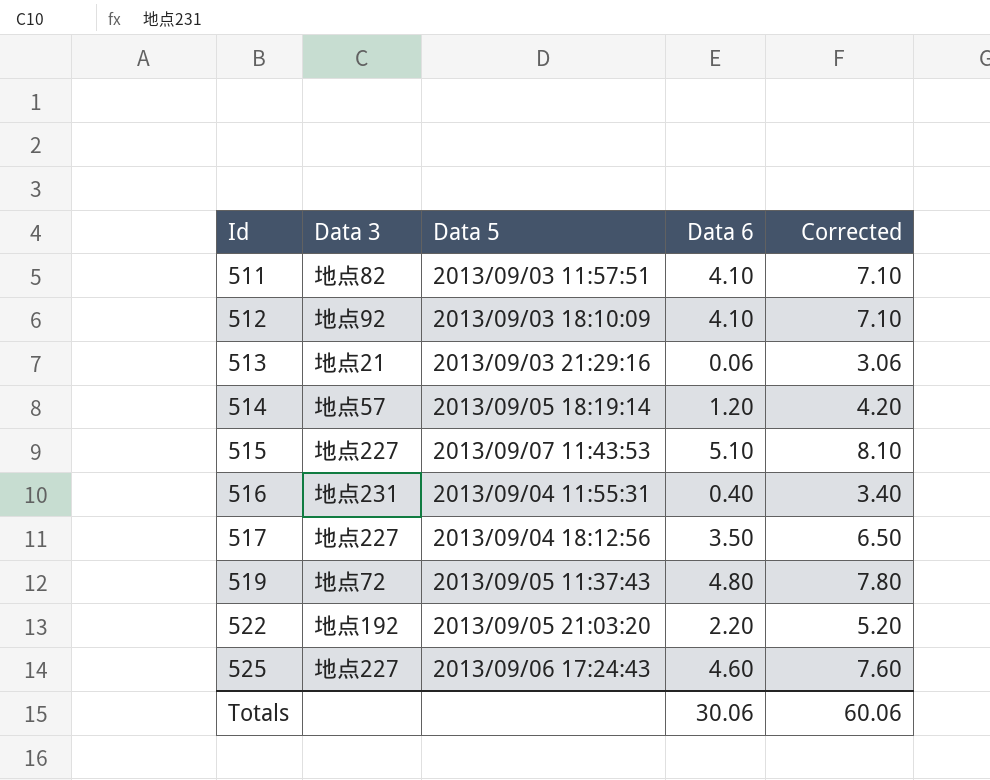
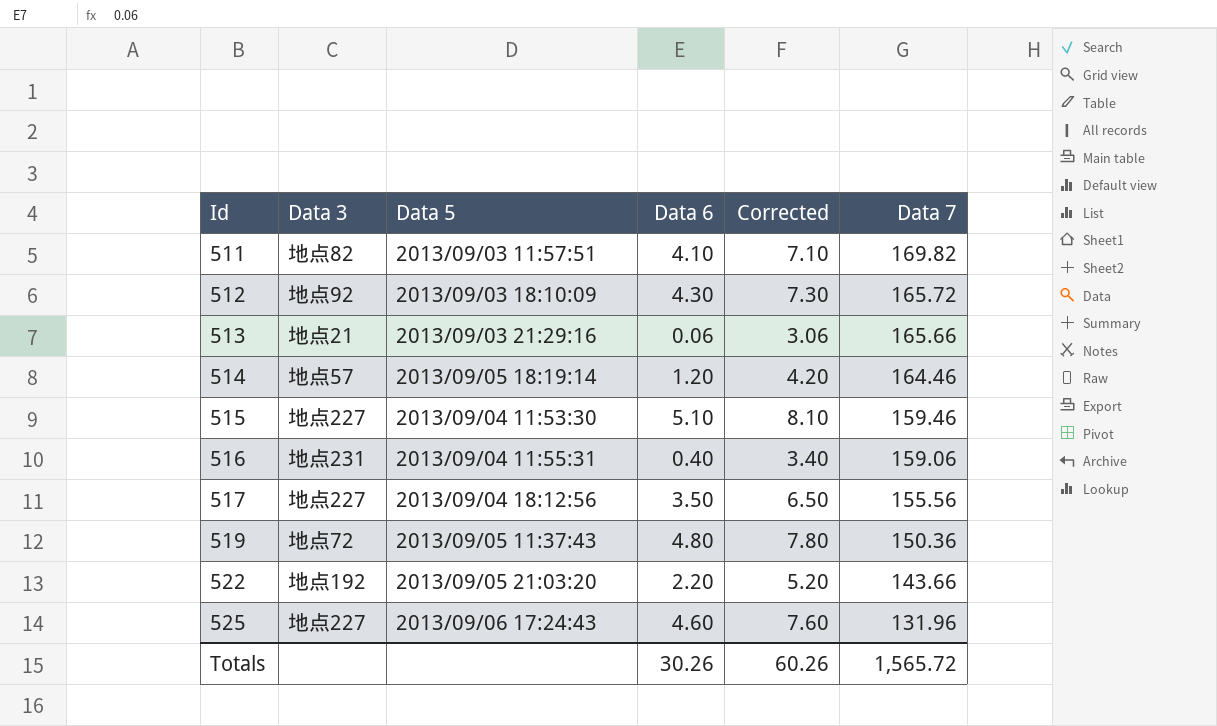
column Data 7 | position: none -> 6
512 | Data 6: 4.10 -> 4.30
512 | Corrected: 7.10 -> 7.30
515 | Data 5: 2013/09/07 11:43:53 -> 2013/09/04 11:53:30
Totals | Data 6: 30.06 -> 30.26
Totals | Corrected: 60.06 -> 60.26

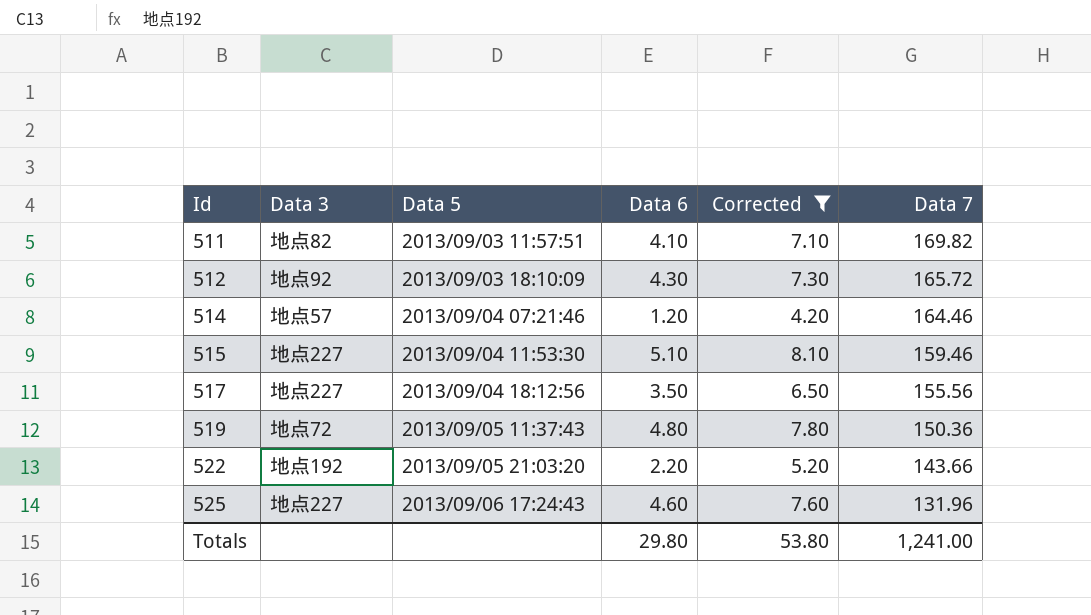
filter: none -> Corrected >= 4.20
514 | Data 5: 2013/09/05 18:19:14 -> 2013/09/04 07:21:46
Totals | Data 6: 30.26 -> 29.80
Totals | Corrected: 60.26 -> 53.80
Totals | Data 7: 1,565.72 -> 1,241.00

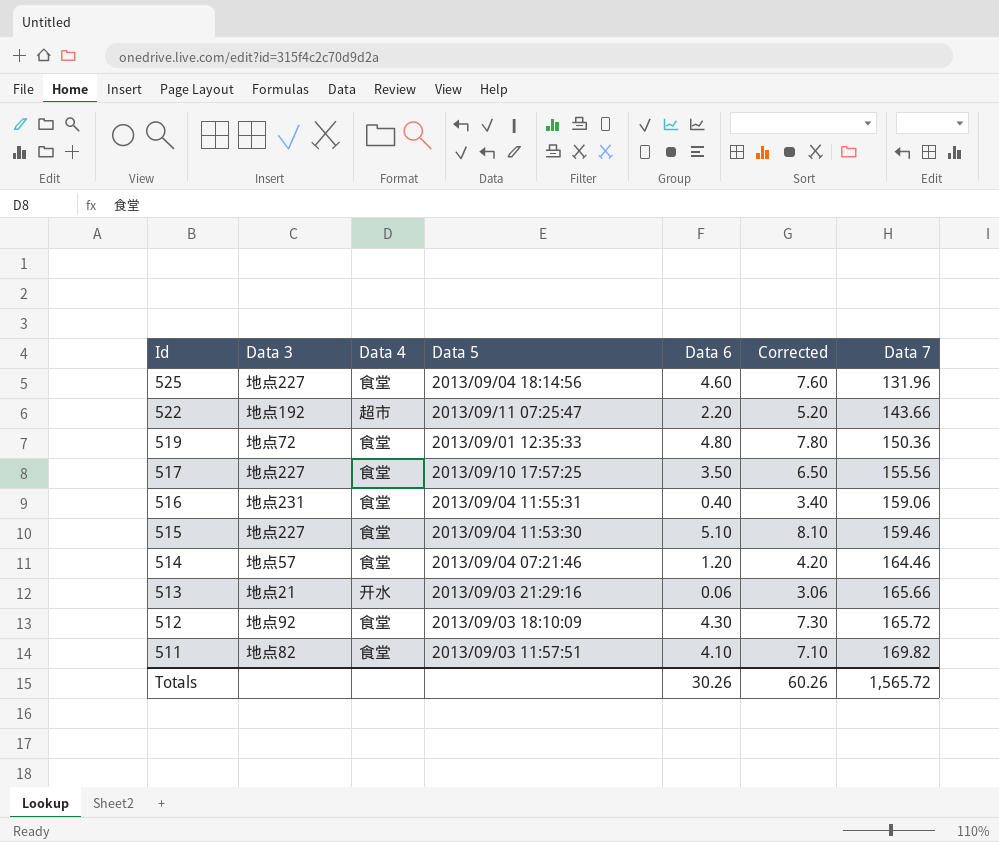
filter: Corrected >= 4.20 -> none
row order: Id ascending -> Id descending
column Data 4 | position: none -> 3
525 | Data 5: 2013/09/06 17:24:43 -> 2013/09/04 18:14:56
522 | Data 5: 2013/09/05 21:03:20 -> 2013/09/11 07:25:47
519 | Data 5: 2013/09/05 11:37:43 -> 2013/09/01 12:35:33
517 | Data 5: 2013/09/04 18:12:56 -> 2013/09/10 17:57:25
Totals | Data 6: 29.80 -> 30.26
Totals | Corrected: 53.80 -> 60.26
Totals | Data 7: 1,241.00 -> 1,565.72

